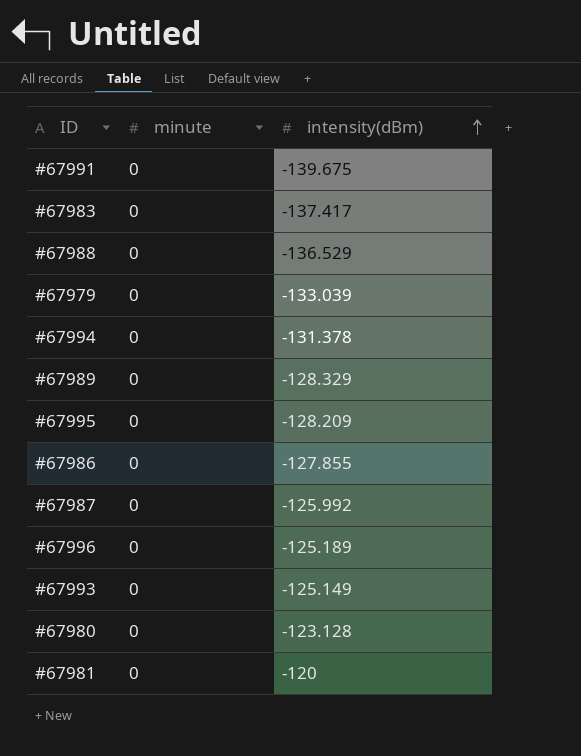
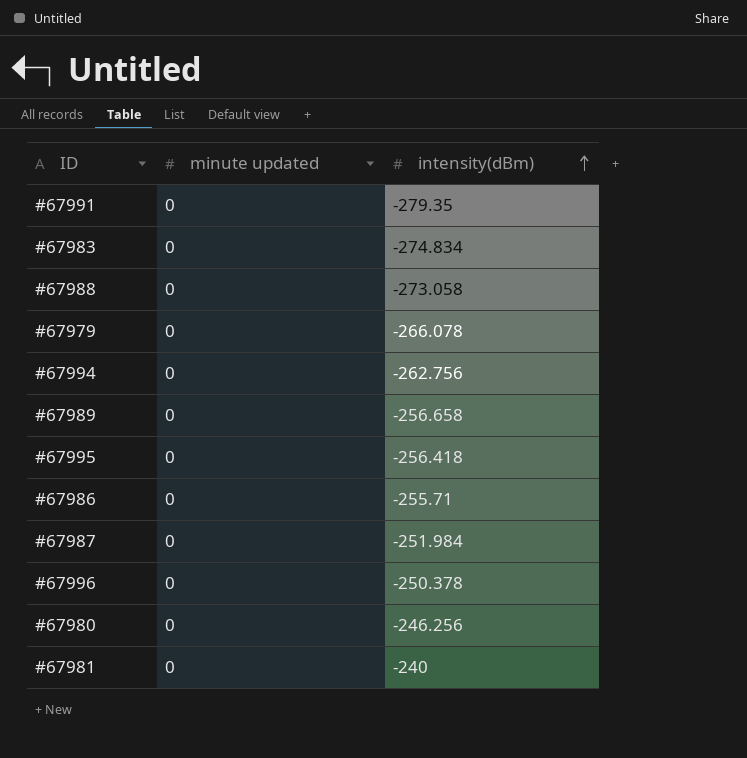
column name: minute -> minute updated
row #67993: 0 | -125.149 -> none
#67991 | intensity(dBm): -139.675 -> -279.35
#67983 | intensity(dBm): -137.417 -> -274.834
#67988 | intensity(dBm): -136.529 -> -273.058
#67979 | intensity(dBm): -133.039 -> -266.078
#67994 | intensity(dBm): -131.378 -> -262.756
#67989 | intensity(dBm): -128.329 -> -256.658
#67995 | intensity(dBm): -128.209 -> -256.418
#67986 | intensity(dBm): -127.855 -> -255.71
#67987 | intensity(dBm): -125.992 -> -251.984
#67996 | intensity(dBm): -125.189 -> -250.378
#67980 | intensity(dBm): -123.128 -> -246.256
#67981 | intensity(dBm): -120 -> -240

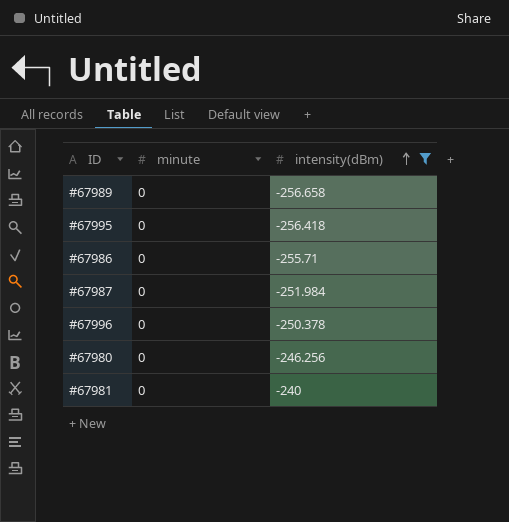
filter: none -> intensity(dBm) >= -256.658
column name: minute updated -> minute

